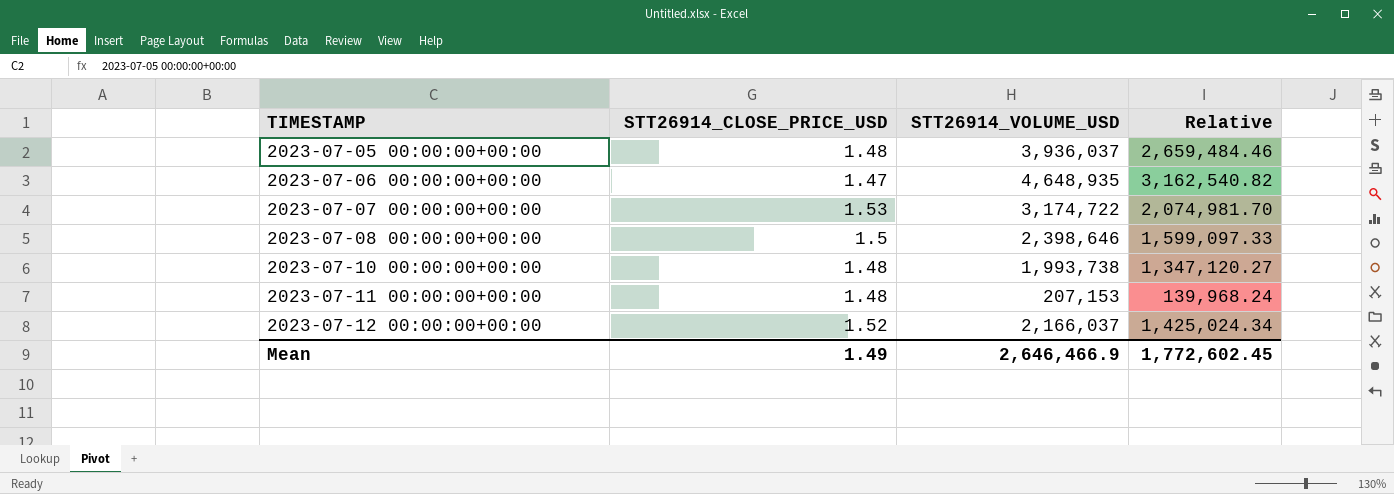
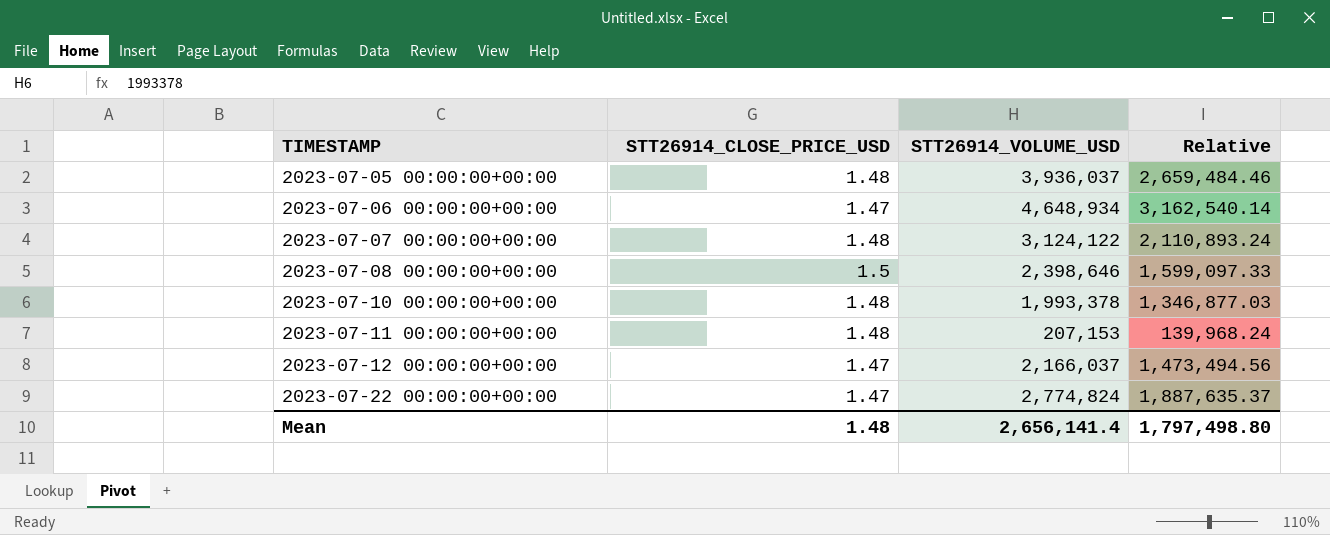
2023-07-06 00:00:00+00:00 | STT26914_VOLUME_USD: 4,648,935 -> 4,648,934
2023-07-06 00:00:00+00:00 | Relative: 3,162,540.82 -> 3,162,540.14
2023-07-07 00:00:00+00:00 | STT26914_CLOSE_PRICE_USD: 1.53 -> 1.48
2023-07-07 00:00:00+00:00 | STT26914_VOLUME_USD: 3,174,722 -> 3,124,122
2023-07-07 00:00:00+00:00 | Relative: 2,074,981.70 -> 2,110,893.24
2023-07-10 00:00:00+00:00 | STT26914_VOLUME_USD: 1,993,738 -> 1,993,378
2023-07-10 00:00:00+00:00 | Relative: 1,347,120.27 -> 1,346,877.03
2023-07-12 00:00:00+00:00 | STT26914_CLOSE_PRICE_USD: 1.52 -> 1.47
2023-07-12 00:00:00+00:00 | Relative: 1,425,024.34 -> 1,473,494.56
row 2023-07-22 00:00:00+00:00: none -> 1.47 | 2,774,824 | 1,887,635.37
Mean | STT26914_CLOSE_PRICE_USD: 1.49 -> 1.48
Mean | STT26914_VOLUME_USD: 2,646,466.9 -> 2,656,141.4
Mean | Relative: 1,772,602.45 -> 1,797,498.80

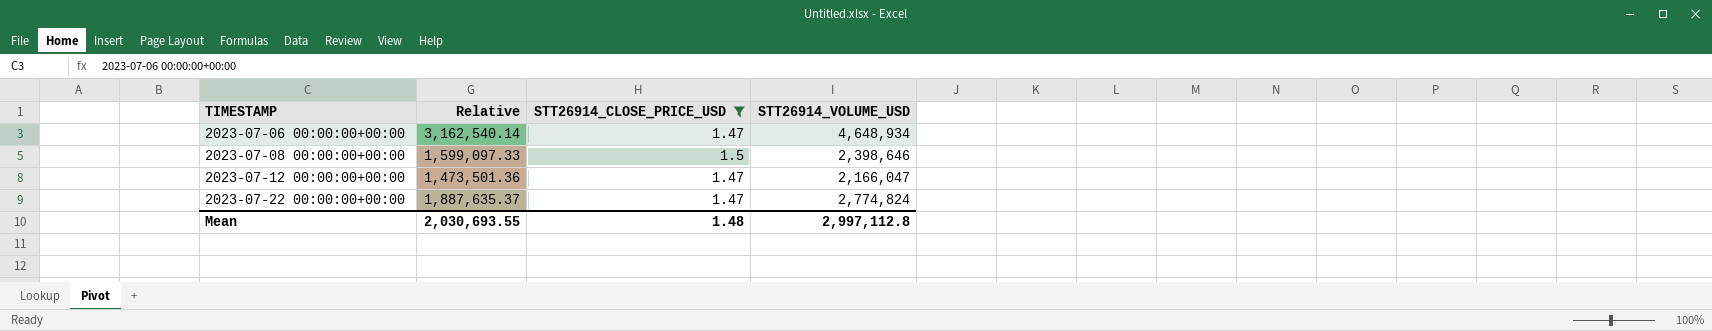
filter: none -> STT26914_CLOSE_PRICE_USD != 1.48
column Relative | position: 4 -> 2
2023-07-12 00:00:00+00:00 | Relative: 1,473,494.56 -> 1,473,501.36
2023-07-12 00:00:00+00:00 | STT26914_VOLUME_USD: 2,166,037 -> 2,166,047
Mean | Relative: 1,797,498.80 -> 2,030,693.55
Mean | STT26914_VOLUME_USD: 2,656,141.4 -> 2,997,112.8

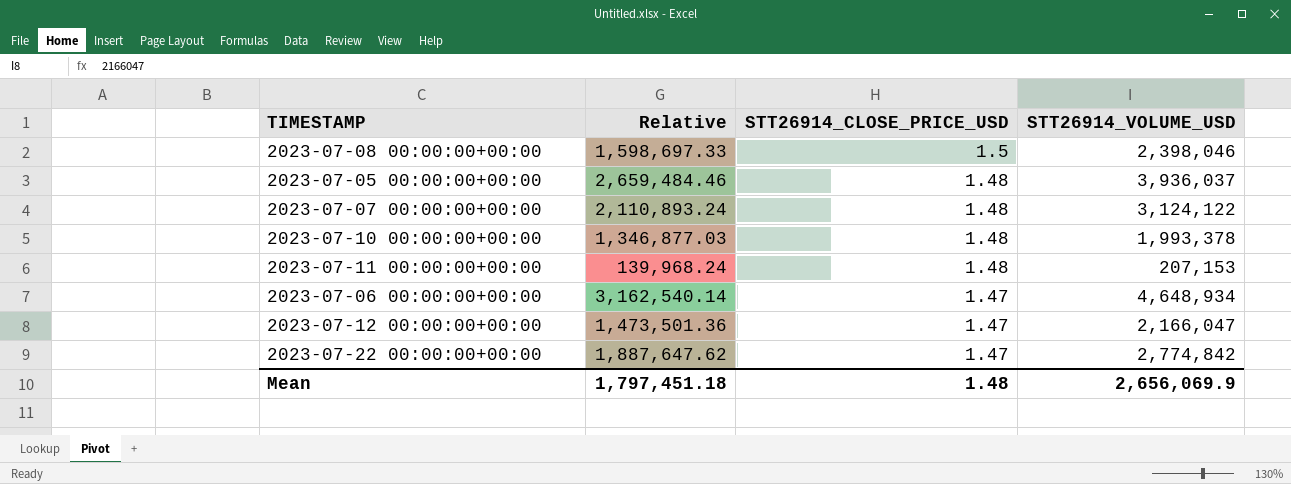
filter: STT26914_CLOSE_PRICE_USD != 1.48 -> none
row order: TIMESTAMP ascending -> STT26914_CLOSE_PRICE_USD descending
2023-07-08 00:00:00+00:00 | Relative: 1,599,097.33 -> 1,598,697.33
2023-07-08 00:00:00+00:00 | STT26914_VOLUME_USD: 2,398,646 -> 2,398,046
2023-07-22 00:00:00+00:00 | Relative: 1,887,635.37 -> 1,887,647.62
2023-07-22 00:00:00+00:00 | STT26914_VOLUME_USD: 2,774,824 -> 2,774,842
Mean | Relative: 2,030,693.55 -> 1,797,451.18
Mean | STT26914_VOLUME_USD: 2,997,112.8 -> 2,656,069.9

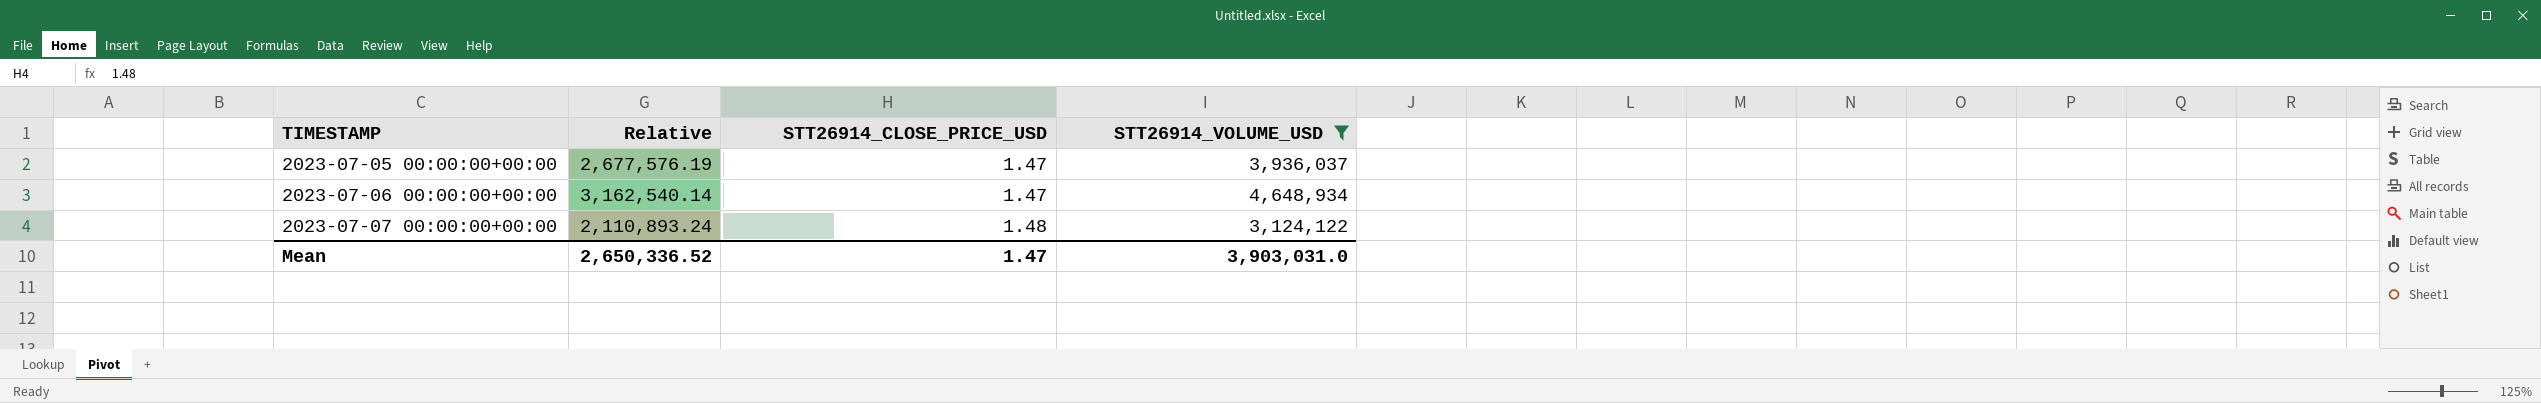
filter: none -> STT26914_VOLUME_USD >= 3,124,122
row order: STT26914_CLOSE_PRICE_USD descending -> TIMESTAMP ascending
2023-07-05 00:00:00+00:00 | Relative: 2,659,484.46 -> 2,677,576.19
2023-07-05 00:00:00+00:00 | STT26914_CLOSE_PRICE_USD: 1.48 -> 1.47
Mean | Relative: 1,797,451.18 -> 2,650,336.52
Mean | STT26914_CLOSE_PRICE_USD: 1.48 -> 1.47
Mean | STT26914_VOLUME_USD: 2,656,069.9 -> 3,903,031.0

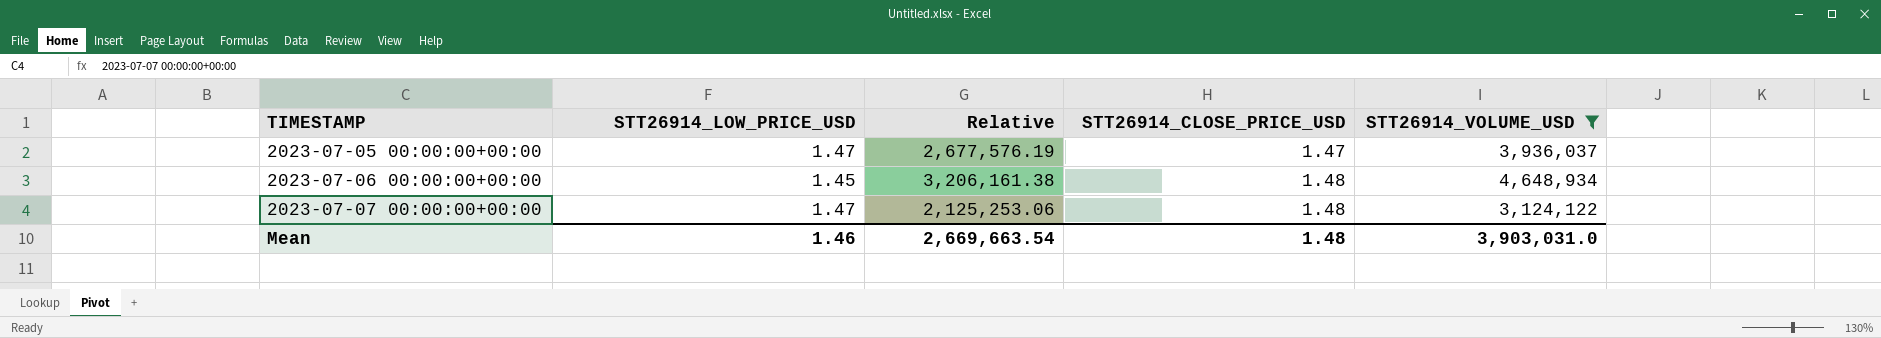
column STT26914_LOW_PRICE_USD | position: none -> 2
column Relative | formula: [STT26914_VOLUME_USD] / [STT26914_CLOSE_PRICE_USD] -> [STT26914_VOLUME_USD] / [STT26914_LOW_PRICE_USD]
2023-07-06 00:00:00+00:00 | STT26914_CLOSE_PRICE_USD: 1.47 -> 1.48
Mean | Relative: 2,650,336.52 -> 2,669,663.54
Mean | STT26914_CLOSE_PRICE_USD: 1.47 -> 1.48

